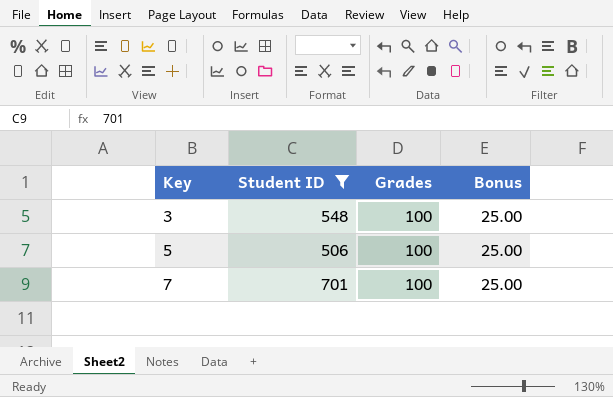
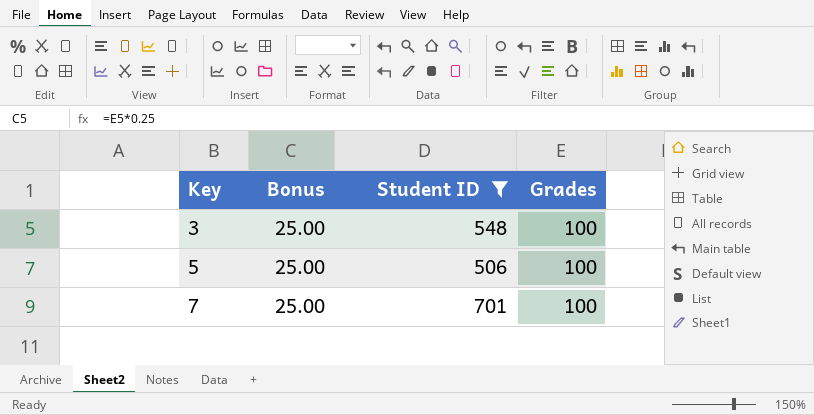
column Bonus | position: 4 -> 2

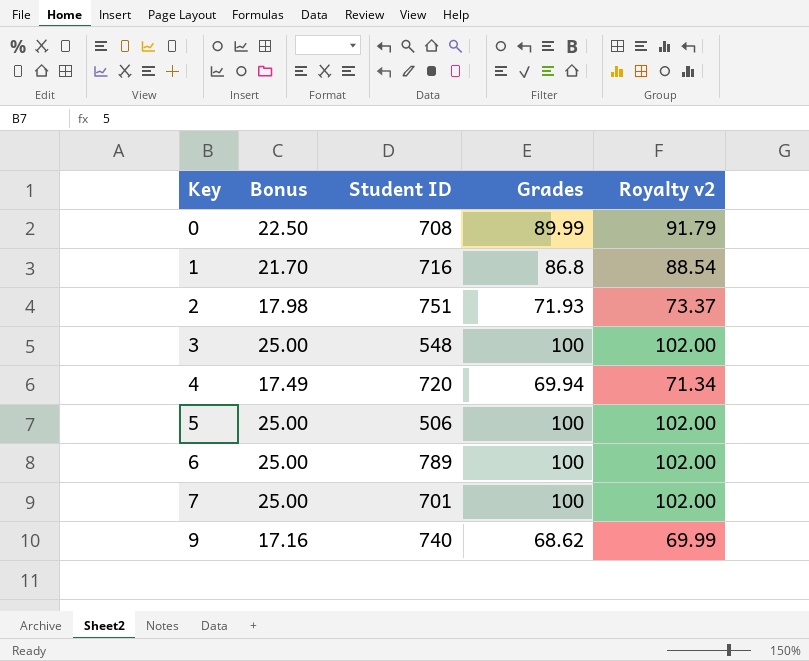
filter: Student ID <= 701 -> none
column Royalty v2 | formula: none -> [Grades] * 1.02

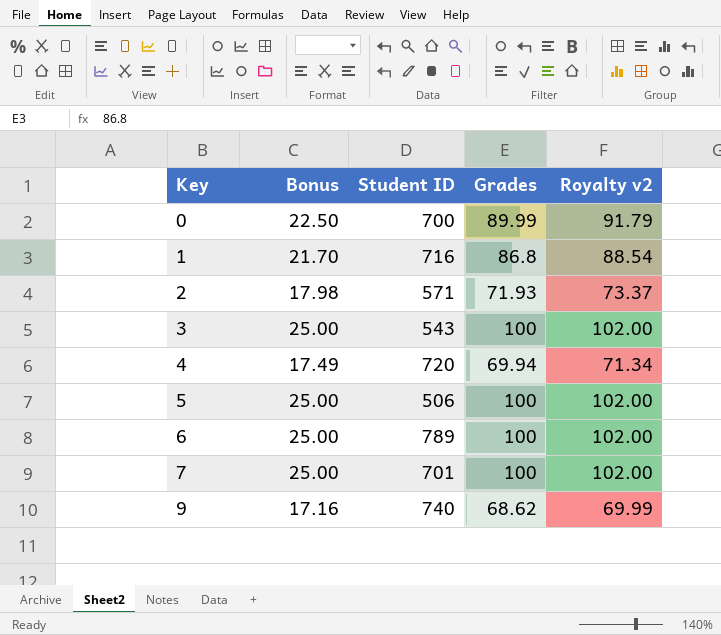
0 | Student ID: 708 -> 700
2 | Student ID: 751 -> 571
3 | Student ID: 548 -> 543

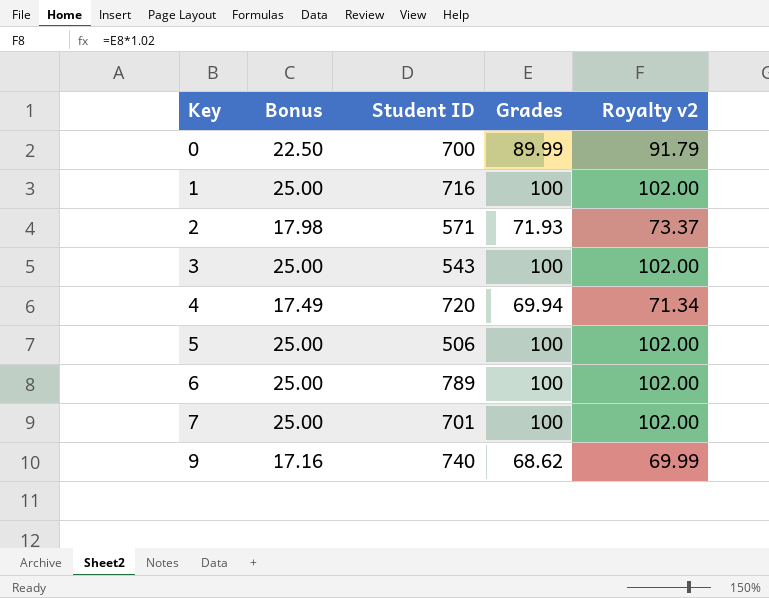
1 | Bonus: 21.70 -> 25.00
1 | Grades: 86.8 -> 100
1 | Royalty v2: 88.54 -> 102.00

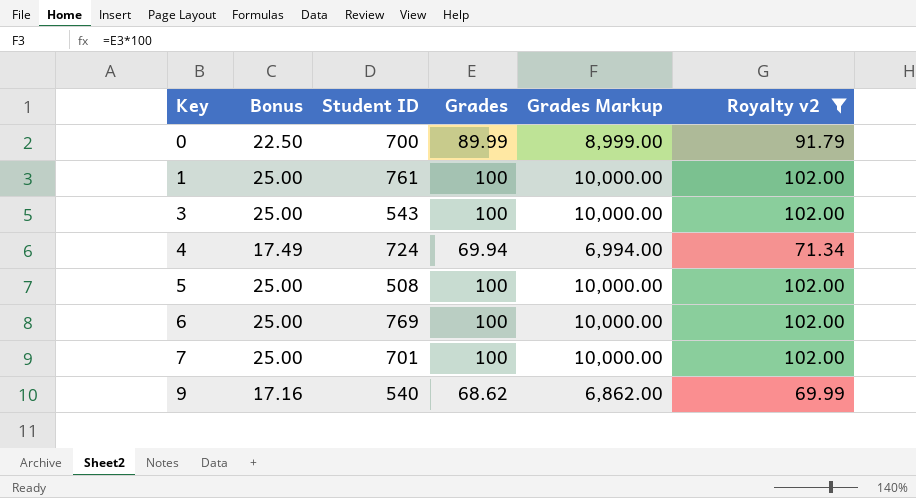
filter: none -> Royalty v2 != 73.37
column Grades Markup | formula: none -> [Grades] * 100
1 | Student ID: 716 -> 761
4 | Student ID: 720 -> 724
5 | Student ID: 506 -> 508
6 | Student ID: 789 -> 769
9 | Student ID: 740 -> 540

